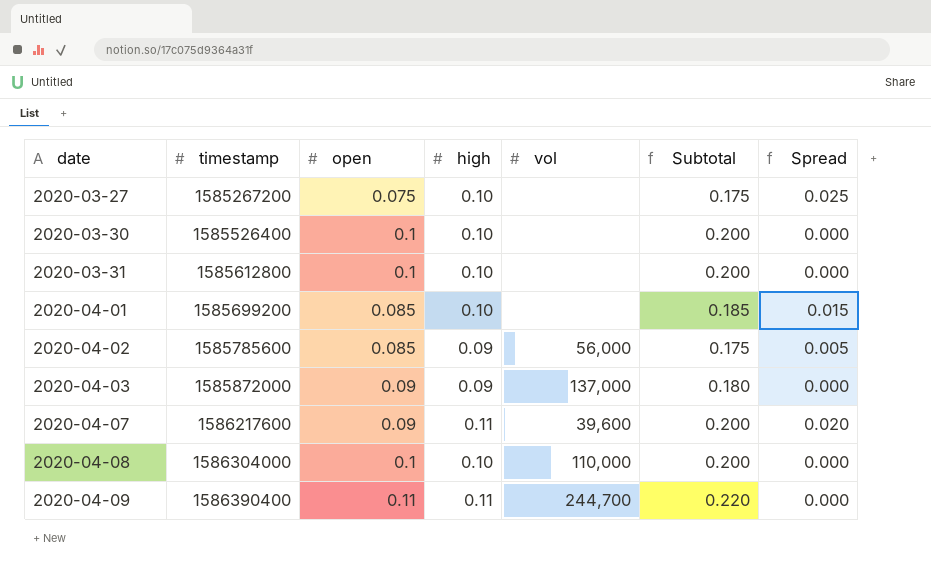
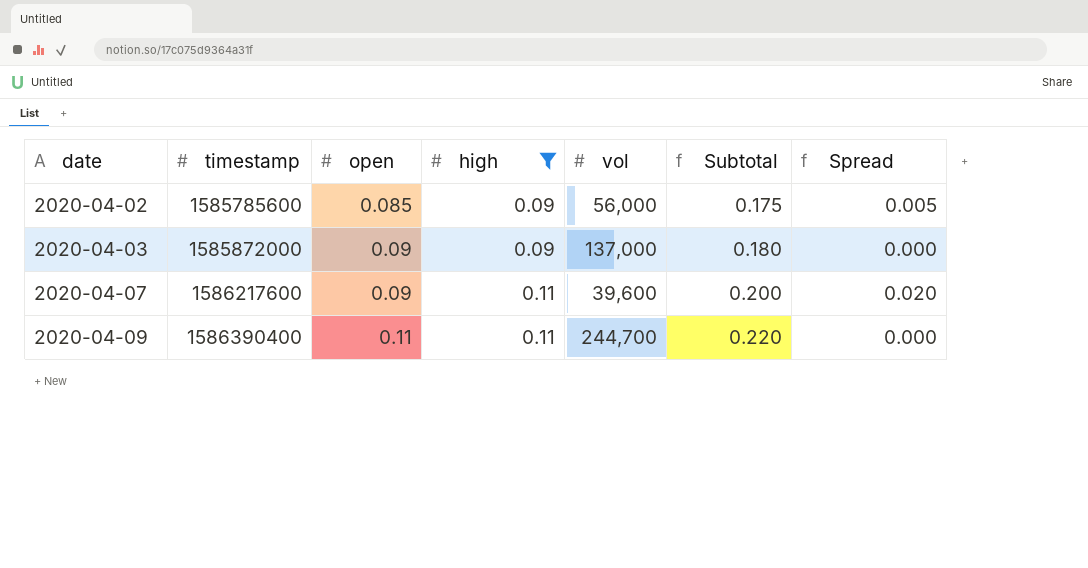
filter: none -> high != 0.10

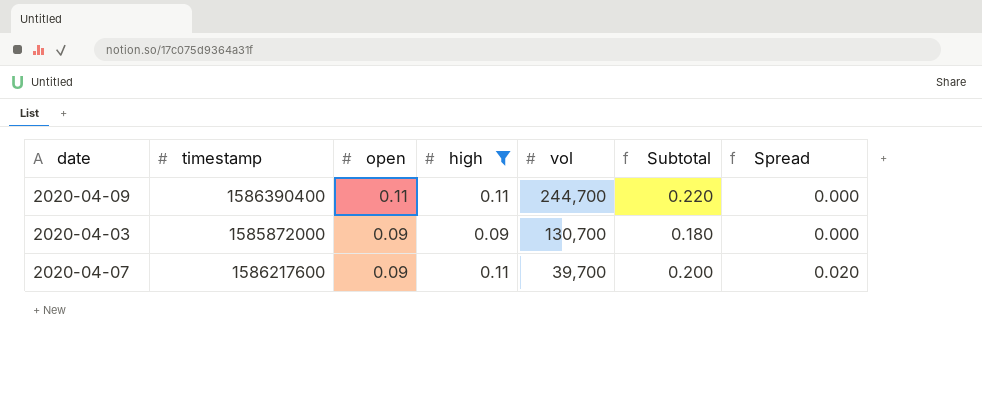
row order: date ascending -> open descending
row 2020-04-02: 1585785600 | 0.085 | 0.09 | 56,000 | 0.175 | 0.005 -> none
2020-04-03 | vol: 137,000 -> 130,700
2020-04-07 | vol: 39,600 -> 39,700

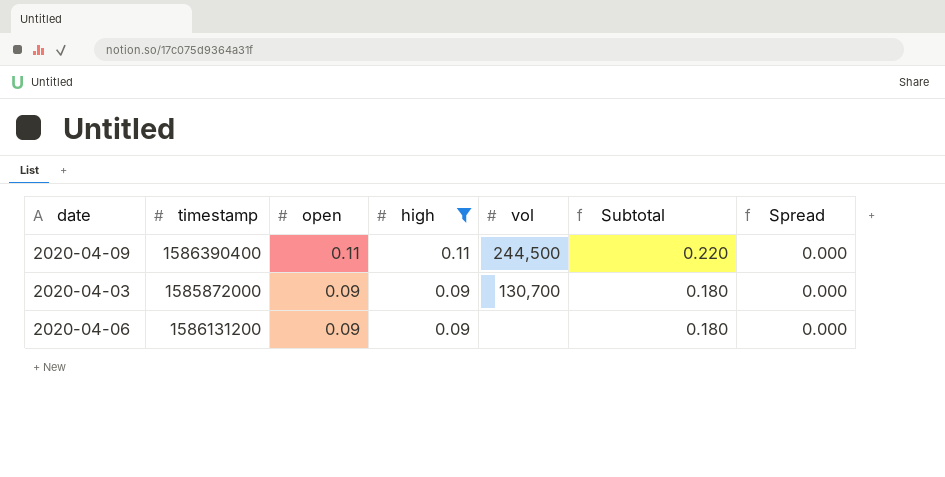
row 2020-04-07: 1586217600 | 0.09 | 0.11 | 39,700 | 0.200 | 0.020 -> none
2020-04-09 | vol: 244,700 -> 244,500
row 2020-04-06: none -> 1586131200 | 0.09 | 0.09 | none | 0.180 | 0.000

